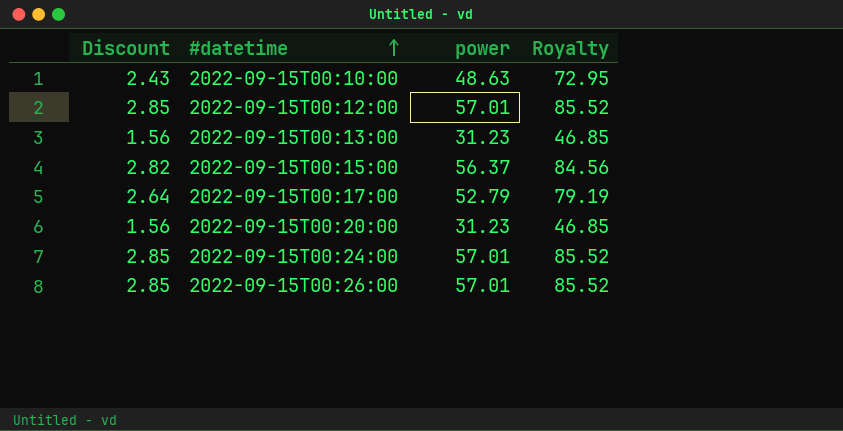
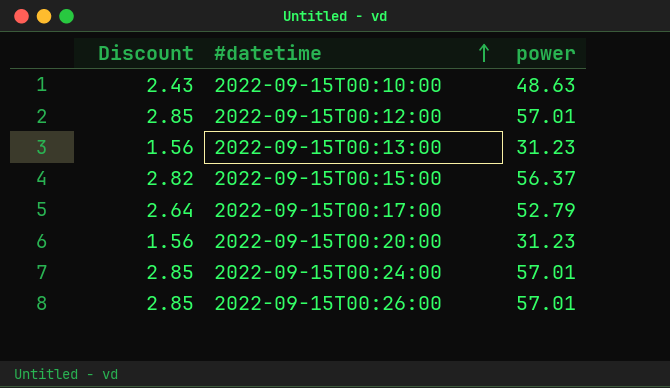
column Royalty | formula: [power] * 1.5 -> none

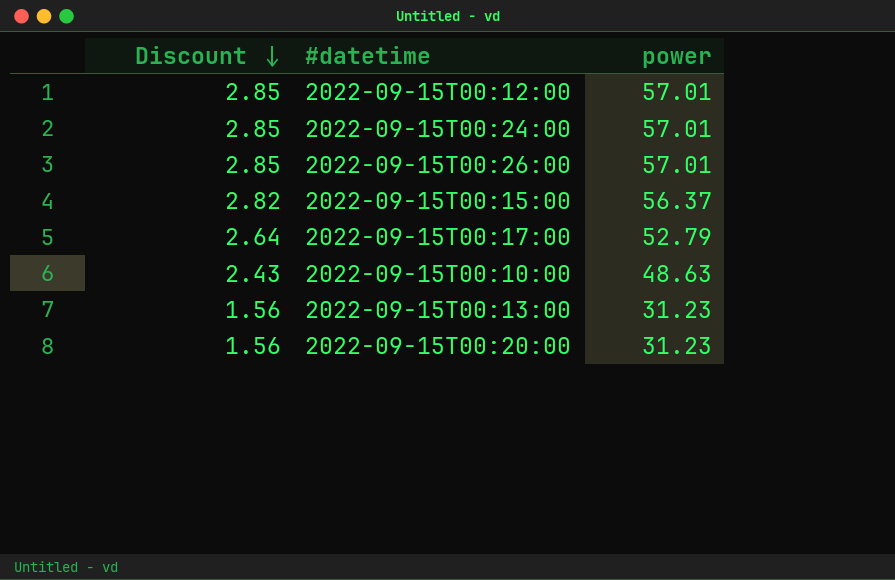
row order: #datetime ascending -> Discount descending

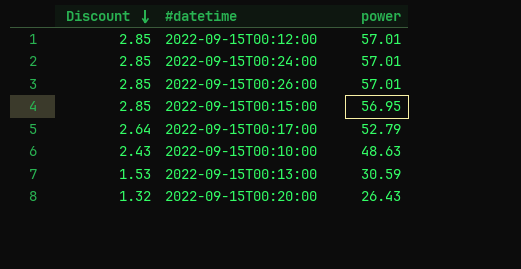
2022-09-15T00:15:00 | Discount: 2.82 -> 2.85
2022-09-15T00:15:00 | power: 56.37 -> 56.95
2022-09-15T00:13:00 | Discount: 1.56 -> 1.53
2022-09-15T00:13:00 | power: 31.23 -> 30.59
2022-09-15T00:20:00 | Discount: 1.56 -> 1.32
2022-09-15T00:20:00 | power: 31.23 -> 26.43

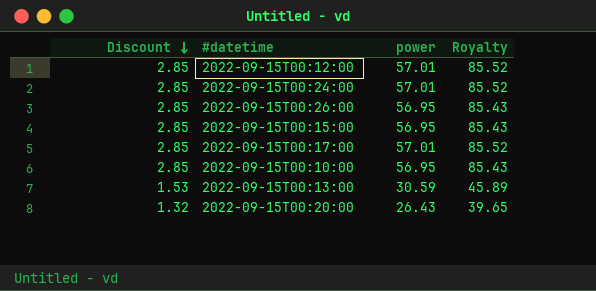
column Royalty | formula: none -> [power] * 1.5
2022-09-15T00:26:00 | power: 57.01 -> 56.95
2022-09-15T00:17:00 | Discount: 2.64 -> 2.85
2022-09-15T00:17:00 | power: 52.79 -> 57.01
2022-09-15T00:10:00 | Discount: 2.43 -> 2.85
2022-09-15T00:10:00 | power: 48.63 -> 56.95

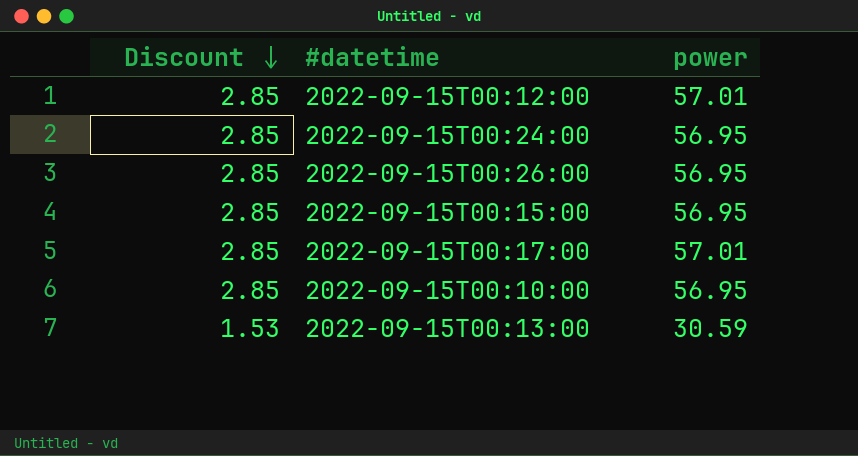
column Royalty | formula: [power] * 1.5 -> none
row 2022-09-15T00:20:00: 1.32 | 26.43 | 39.65 -> none
2022-09-15T00:24:00 | power: 57.01 -> 56.95

